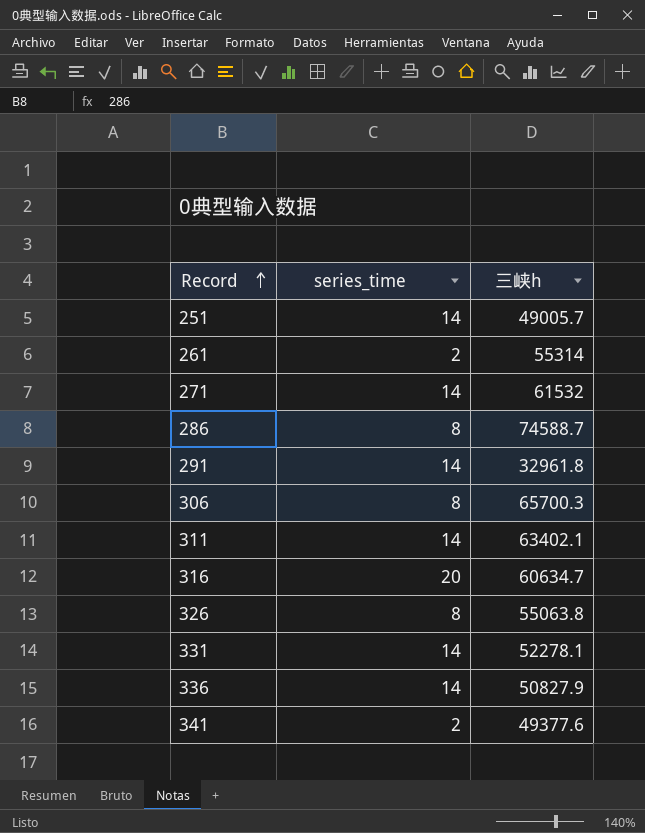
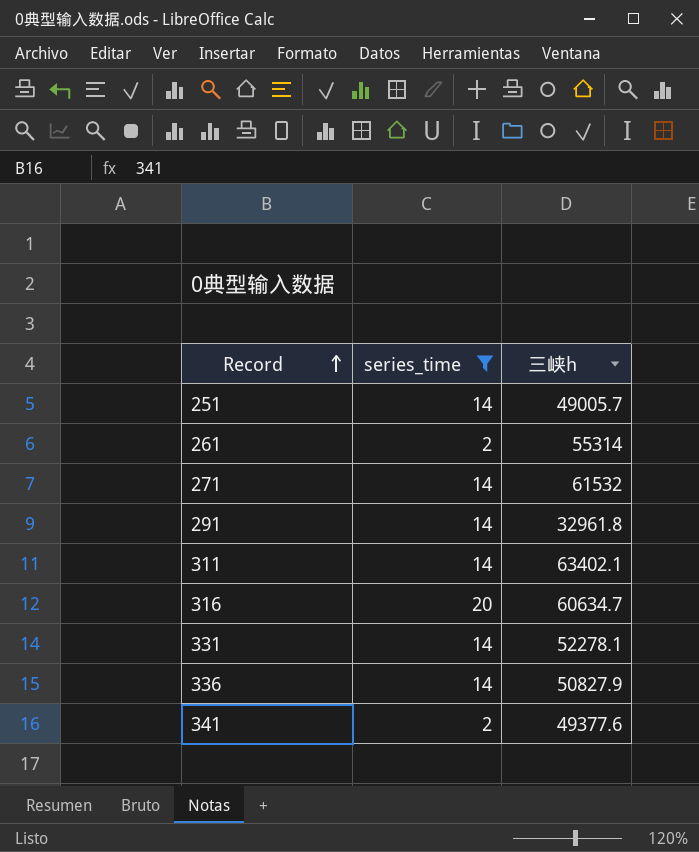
filter: none -> series_time != 8

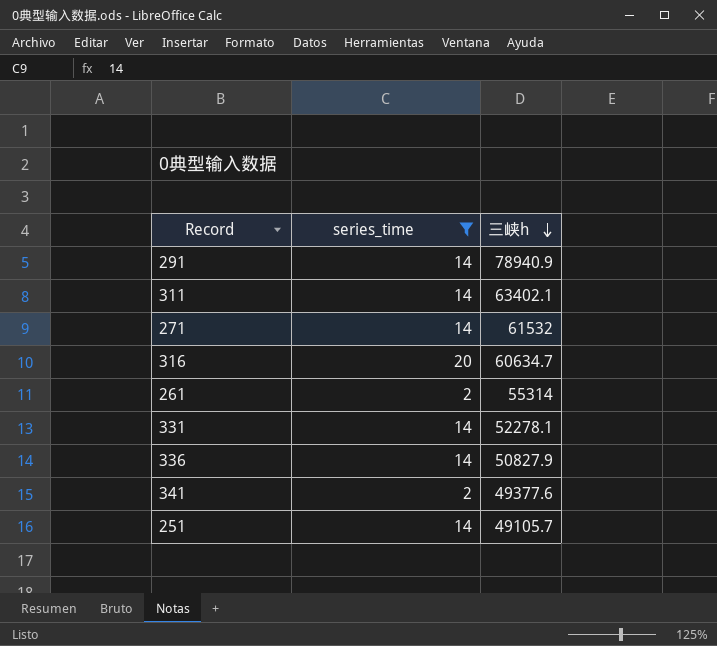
row order: Record ascending -> 三峡h descending
291 | 三峡h: 32961.8 -> 78940.9
251 | 三峡h: 49005.7 -> 49105.7

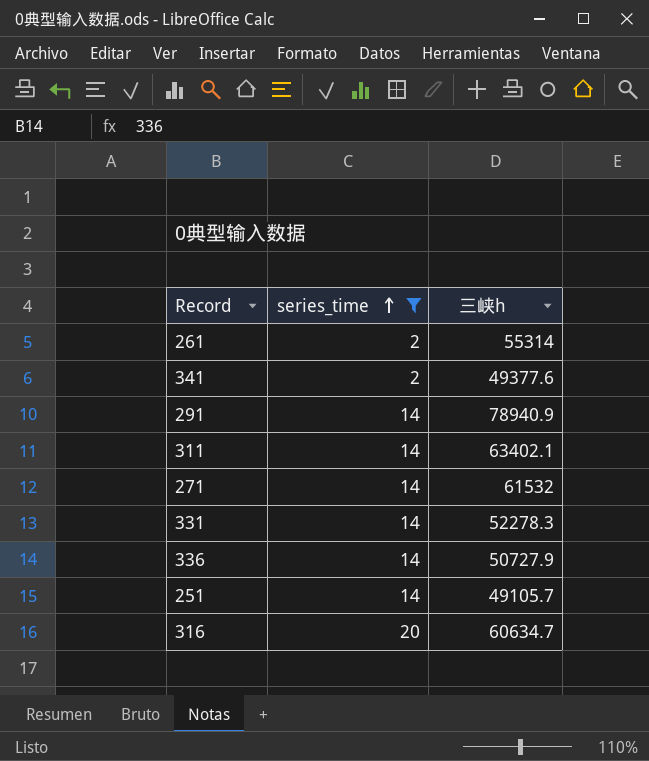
row order: 三峡h descending -> series_time ascending
331 | 三峡h: 52278.1 -> 52278.3
336 | 三峡h: 50827.9 -> 50727.9

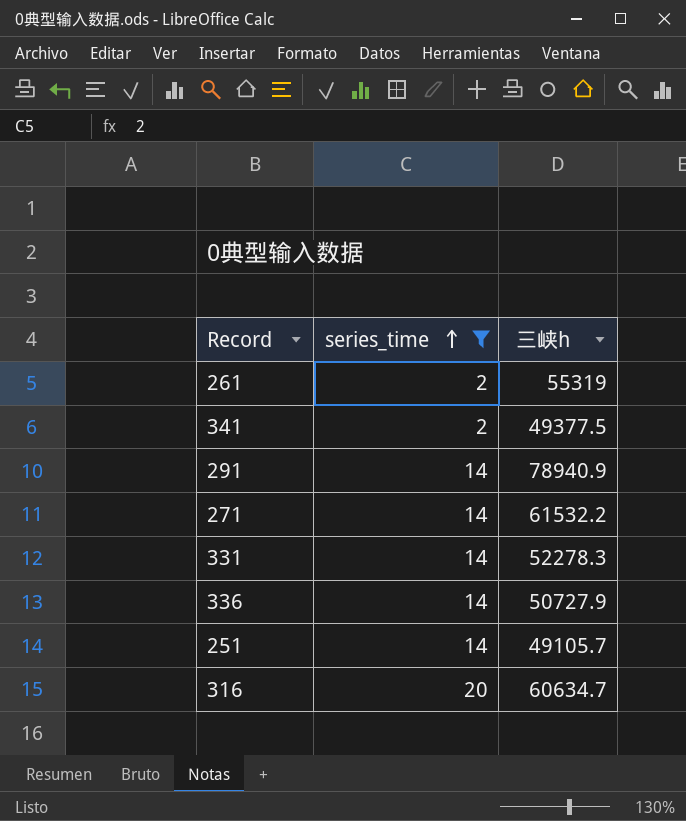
row 311: 14 | 63402.1 -> none
261 | 三峡h: 55314 -> 55319
341 | 三峡h: 49377.6 -> 49377.5
271 | 三峡h: 61532 -> 61532.2

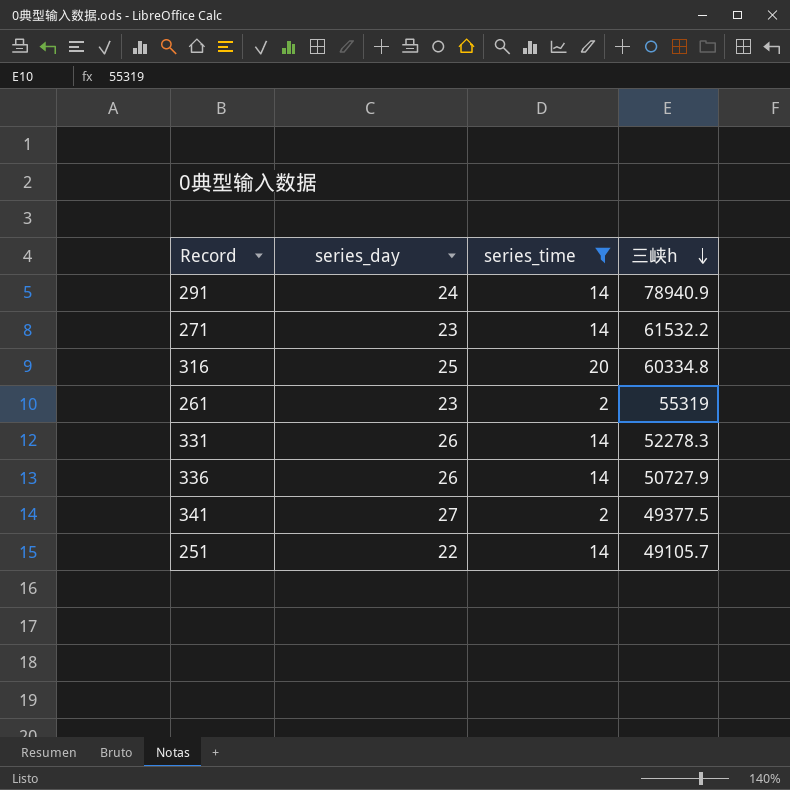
row order: series_time ascending -> 三峡h descending
column series_day | position: none -> 2
316 | 三峡h: 60634.7 -> 60334.8

